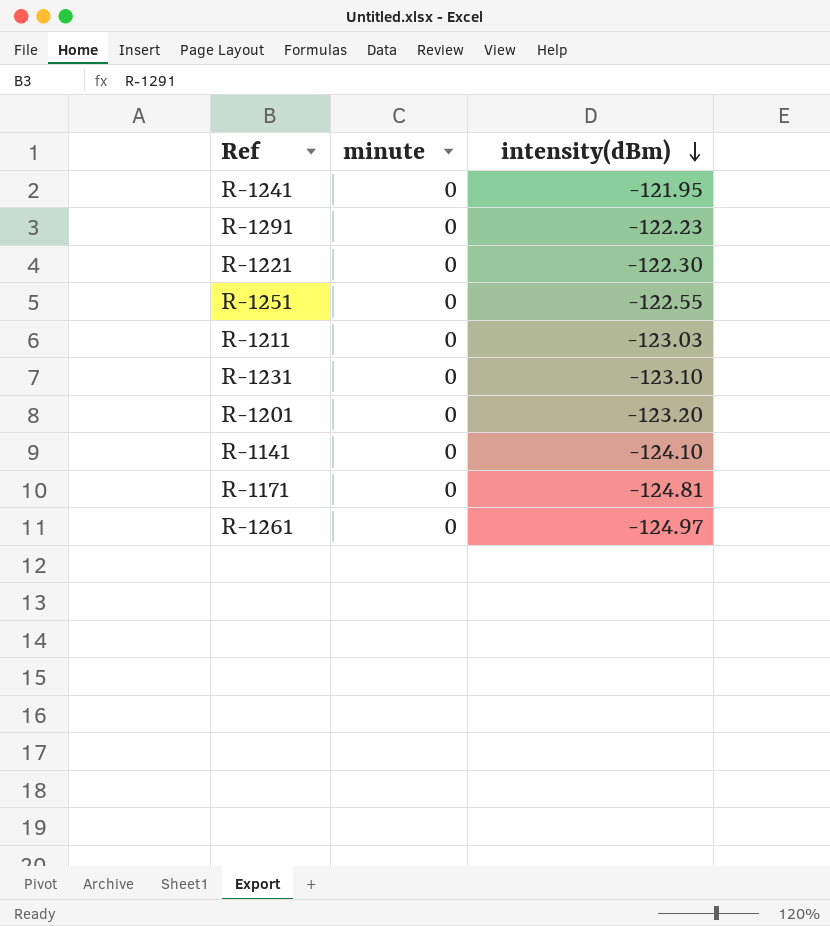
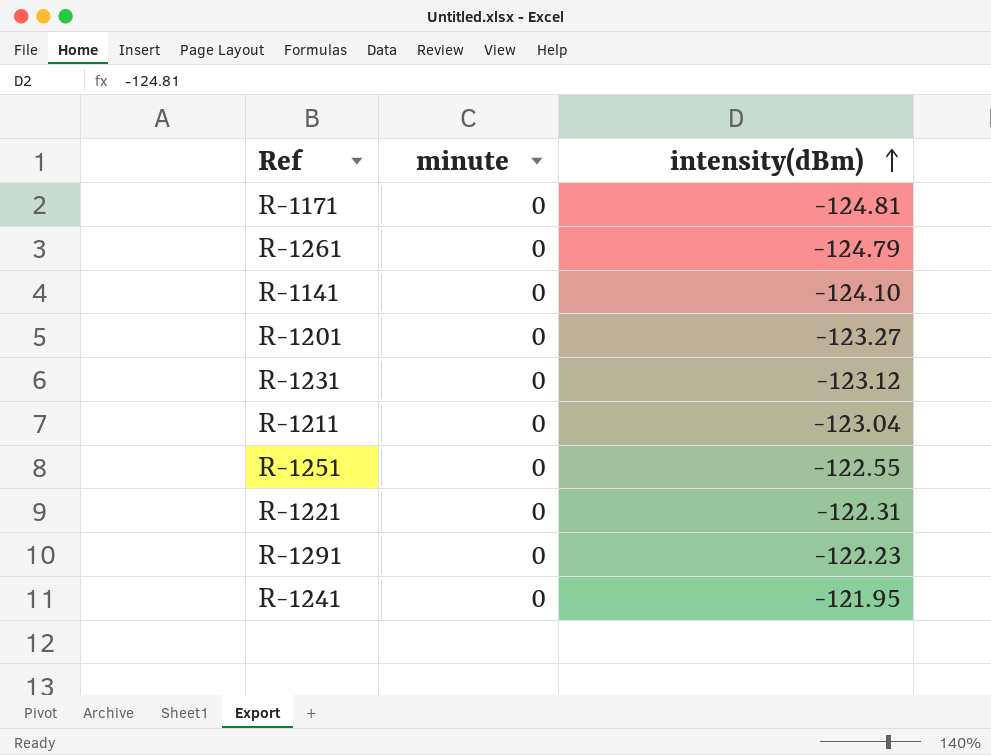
row order: intensity(dBm) descending -> intensity(dBm) ascending
R-1261 | intensity(dBm): -124.97 -> -124.79
R-1201 | intensity(dBm): -123.20 -> -123.27
R-1231 | intensity(dBm): -123.10 -> -123.12
R-1211 | intensity(dBm): -123.03 -> -123.04
R-1221 | intensity(dBm): -122.30 -> -122.31

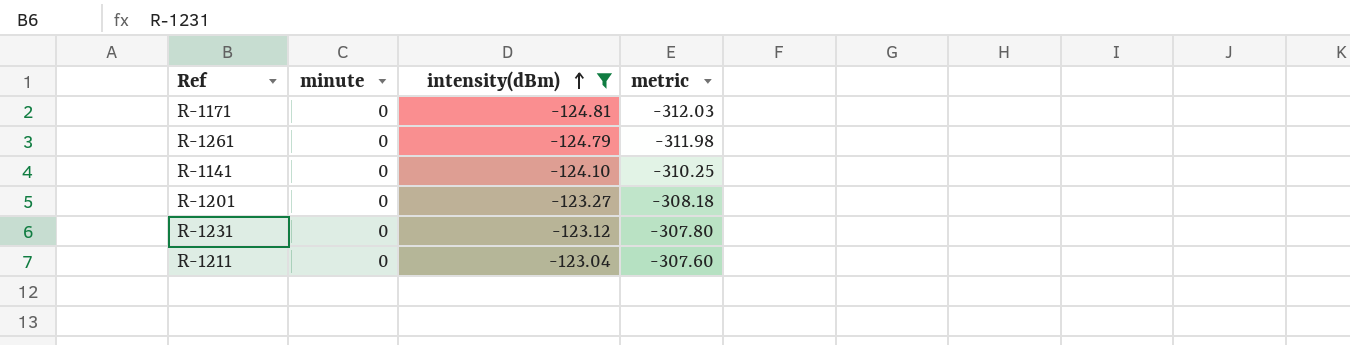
filter: none -> intensity(dBm) <= -123.04
column metric | formula: none -> [intensity(dBm)] * 2.5

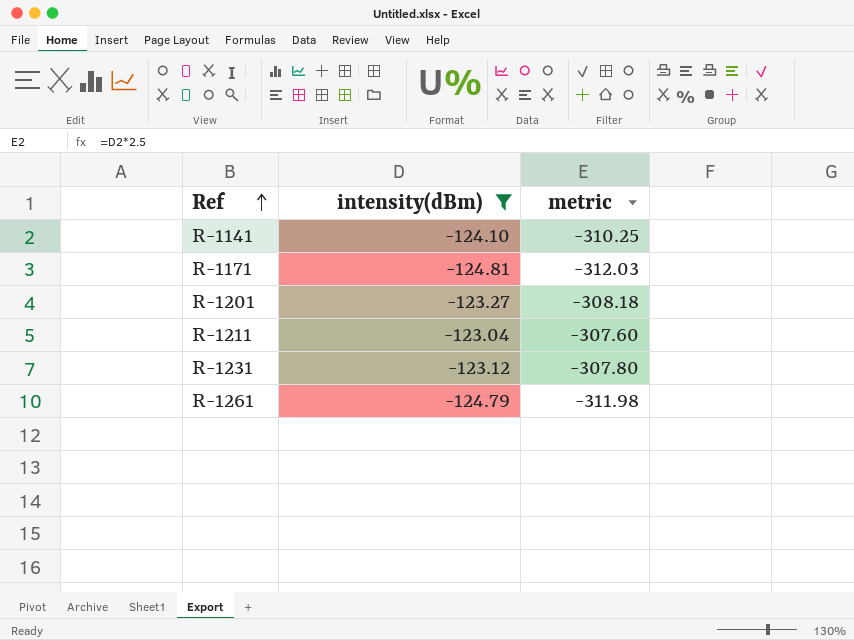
row order: intensity(dBm) ascending -> Ref ascending
column minute | position: 2 -> none

